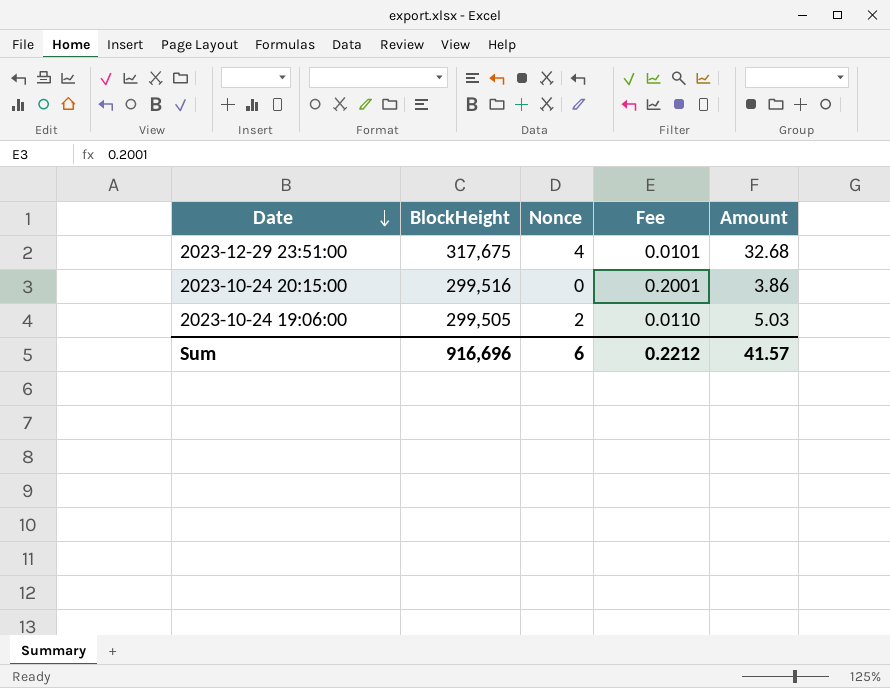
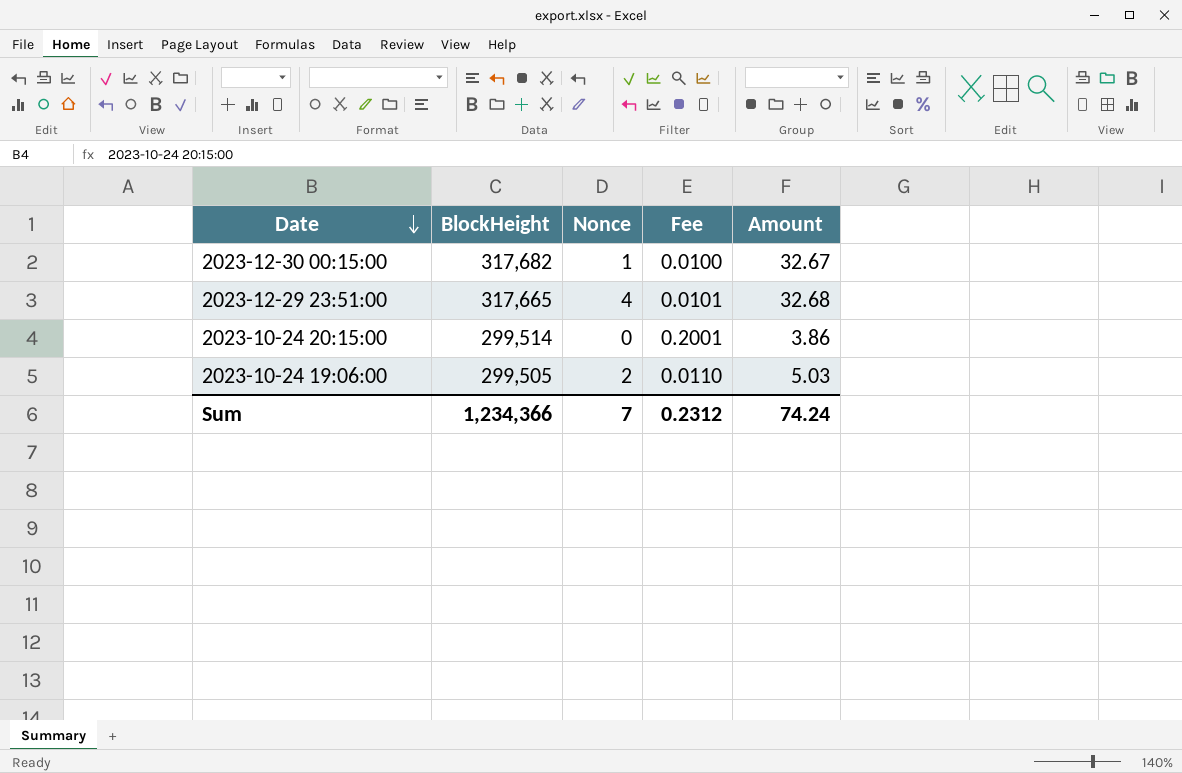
row 2023-12-30 00:15:00: none -> 317,682 | 1 | 0.0100 | 32.67
2023-12-29 23:51:00 | BlockHeight: 317,675 -> 317,665
2023-10-24 20:15:00 | BlockHeight: 299,516 -> 299,514
Sum | BlockHeight: 916,696 -> 1,234,366
Sum | Nonce: 6 -> 7
Sum | Fee: 0.2212 -> 0.2312
Sum | Amount: 41.57 -> 74.24

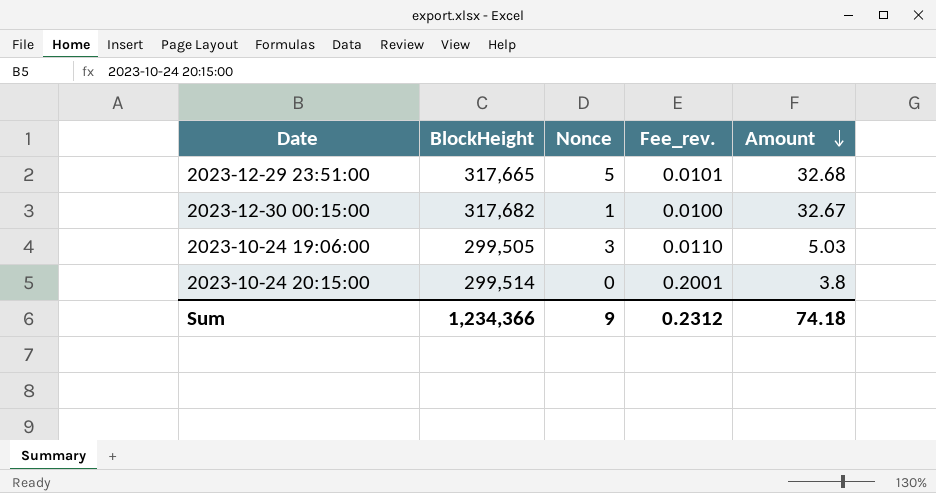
row order: Date descending -> Amount descending
column name: Fee -> Fee_rev.
2023-12-29 23:51:00 | Nonce: 4 -> 5
2023-10-24 19:06:00 | Nonce: 2 -> 3
2023-10-24 20:15:00 | Amount: 3.86 -> 3.8
Sum | Nonce: 7 -> 9
Sum | Amount: 74.24 -> 74.18

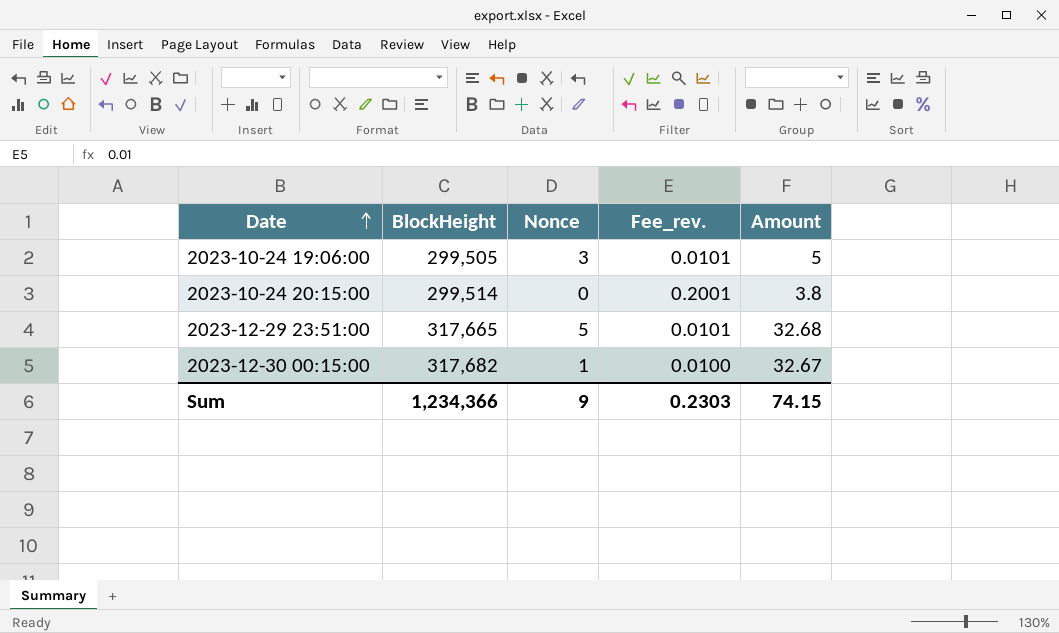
row order: Amount descending -> Date ascending
2023-10-24 19:06:00 | Fee_rev.: 0.0110 -> 0.0101
2023-10-24 19:06:00 | Amount: 5.03 -> 5
Sum | Fee_rev.: 0.2312 -> 0.2303
Sum | Amount: 74.18 -> 74.15

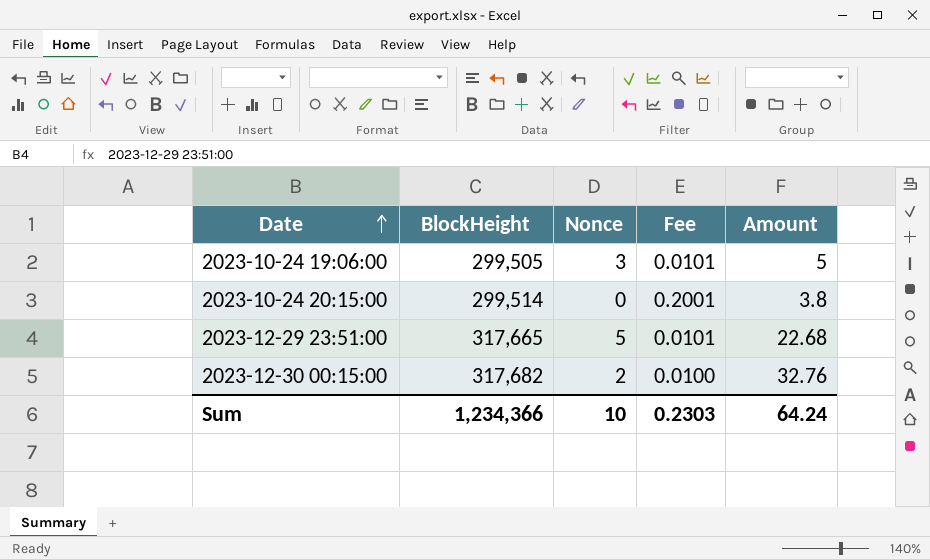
column name: Fee_rev. -> Fee
2023-12-29 23:51:00 | Amount: 32.68 -> 22.68
2023-12-30 00:15:00 | Nonce: 1 -> 2
2023-12-30 00:15:00 | Amount: 32.67 -> 32.76
Sum | Nonce: 9 -> 10
Sum | Amount: 74.15 -> 64.24

